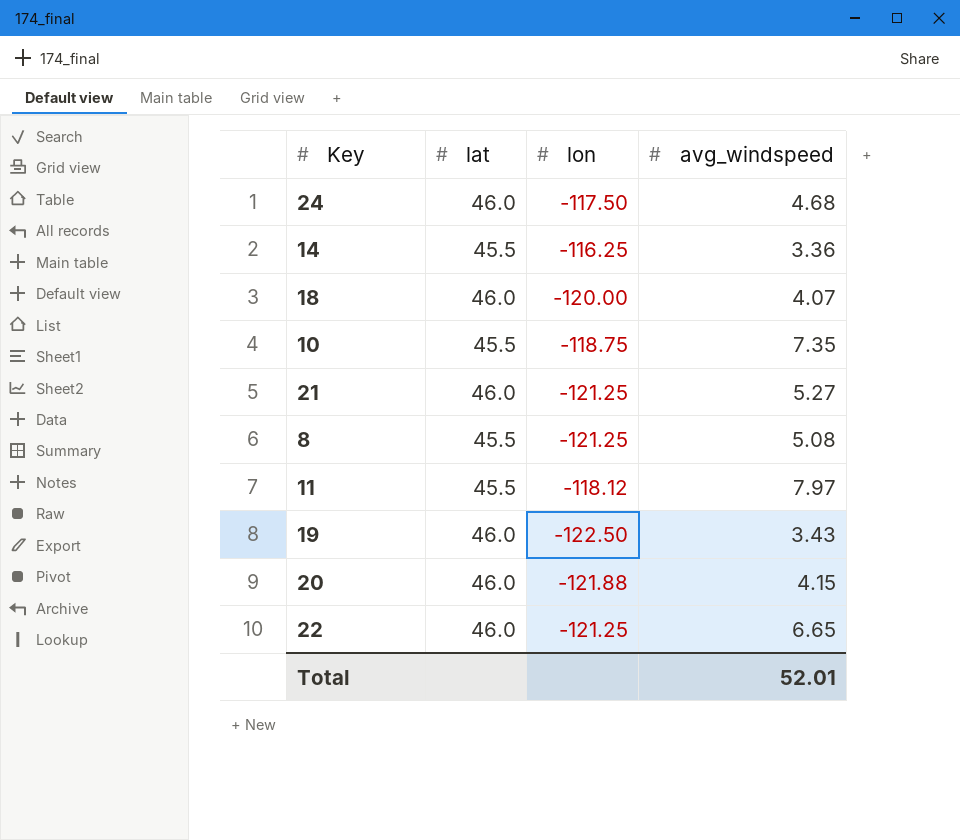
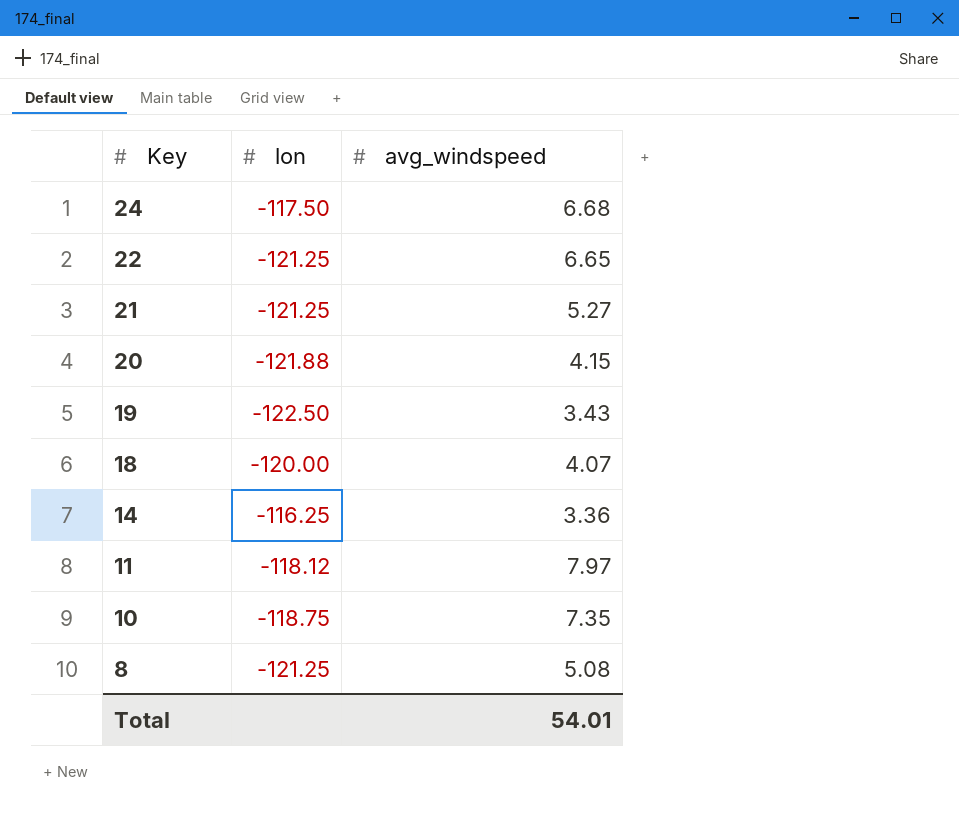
row order: none -> Key descending
column lat | position: 2 -> none
24 | avg_windspeed: 4.68 -> 6.68
Total | avg_windspeed: 52.01 -> 54.01

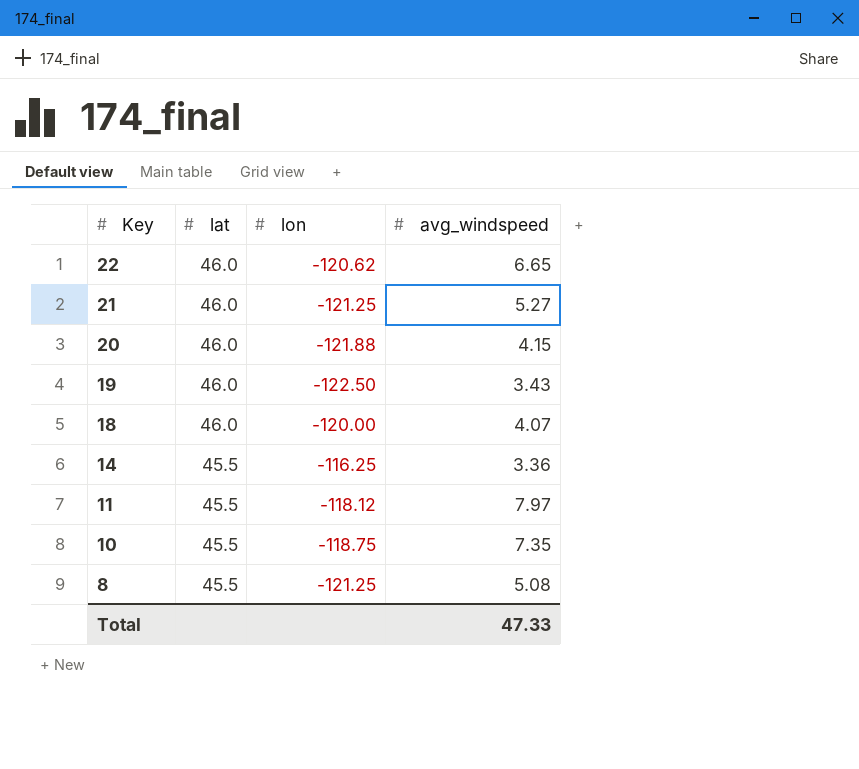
column lat | position: none -> 2
row 24: -117.50 | 6.68 -> none
22 | lon: -121.25 -> -120.62
Total | avg_windspeed: 54.01 -> 47.33

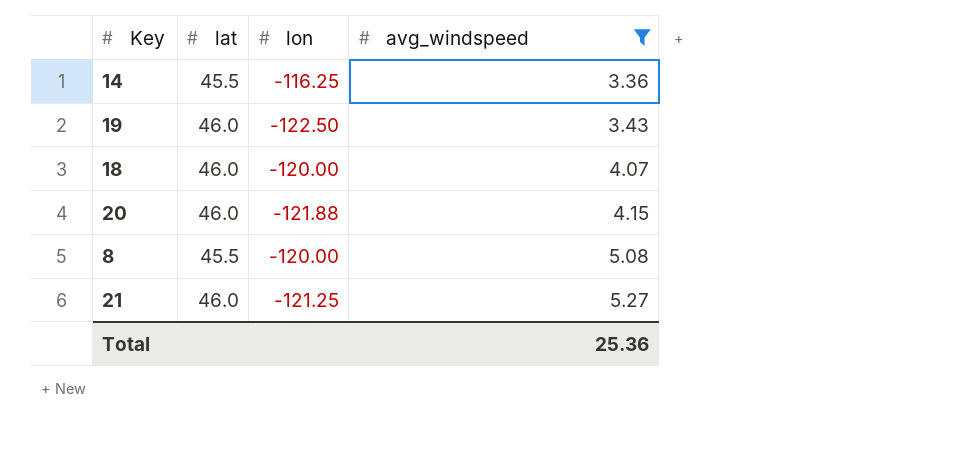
filter: none -> avg_windspeed <= 5.27
row order: Key descending -> avg_windspeed ascending
8 | lon: -121.25 -> -120.00
Total | avg_windspeed: 47.33 -> 25.36

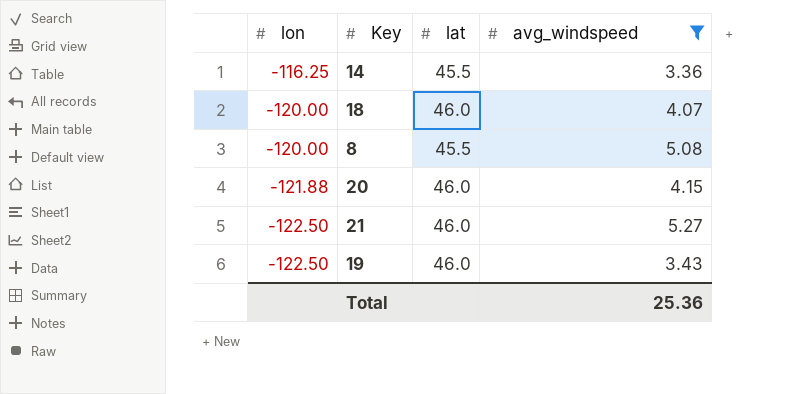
row order: avg_windspeed ascending -> lon descending
column lon | position: 3 -> 1
21 | lon: -121.25 -> -122.50

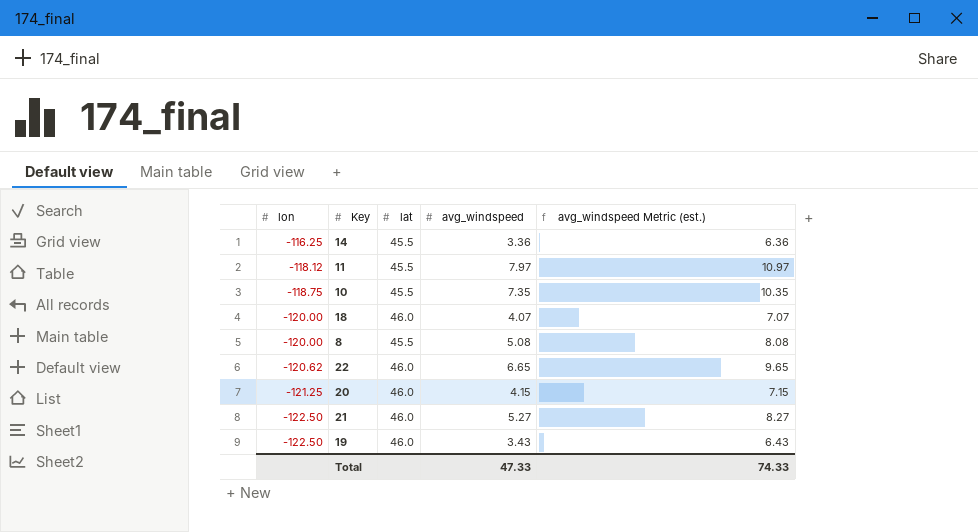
filter: avg_windspeed <= 5.27 -> none
column avg_windspeed Metric (est.) | formula: none -> [avg_windspeed] + 3
20 | lon: -121.88 -> -121.25
Total | avg_windspeed: 25.36 -> 47.33

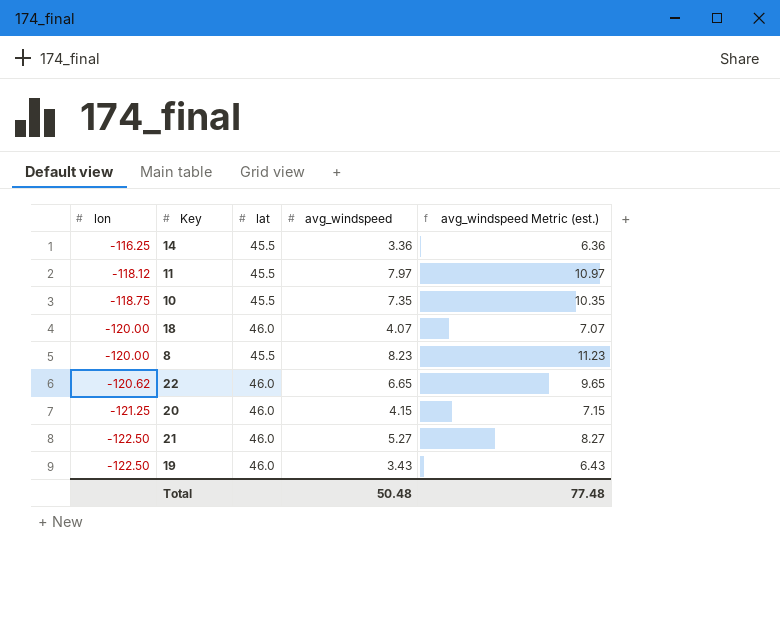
8 | avg_windspeed: 5.08 -> 8.23
8 | avg_windspeed Metric (est.): 8.08 -> 11.23
Total | avg_windspeed: 47.33 -> 50.48
Total | avg_windspeed Metric (est.): 74.33 -> 77.48

